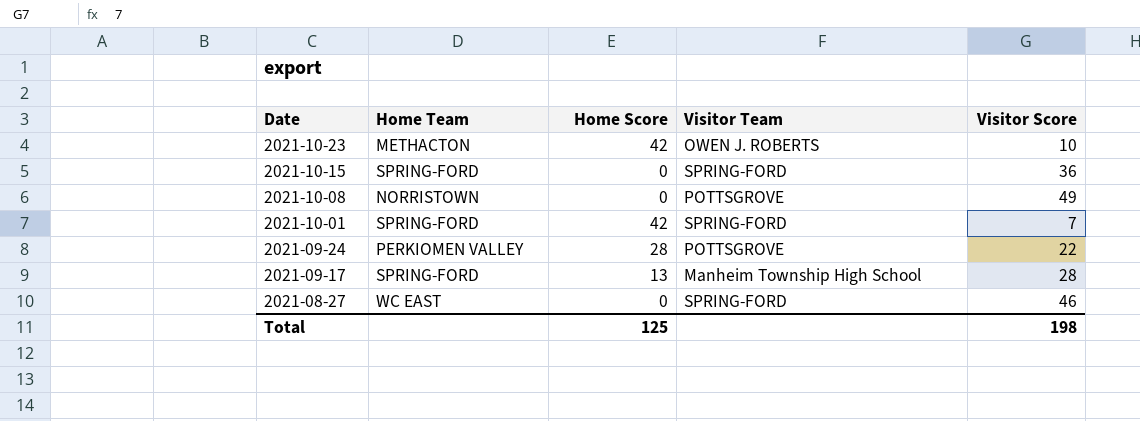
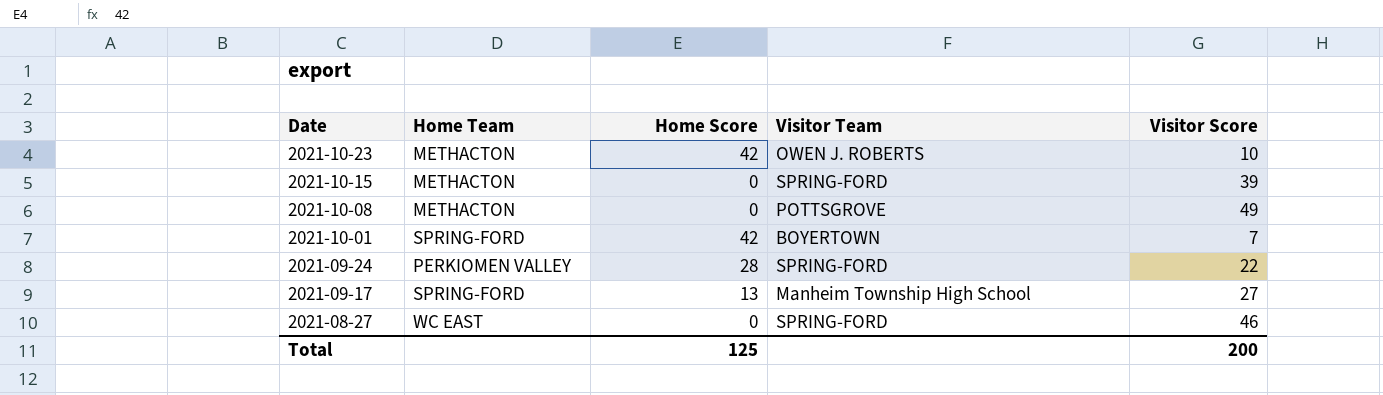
2021-10-15 | Home Team: SPRING-FORD -> METHACTON
2021-10-15 | Visitor Score: 36 -> 39
2021-10-08 | Home Team: NORRISTOWN -> METHACTON
2021-10-01 | Visitor Team: SPRING-FORD -> BOYERTOWN
2021-09-24 | Visitor Team: POTTSGROVE -> SPRING-FORD
2021-09-17 | Visitor Score: 28 -> 27
Total | Visitor Score: 198 -> 200

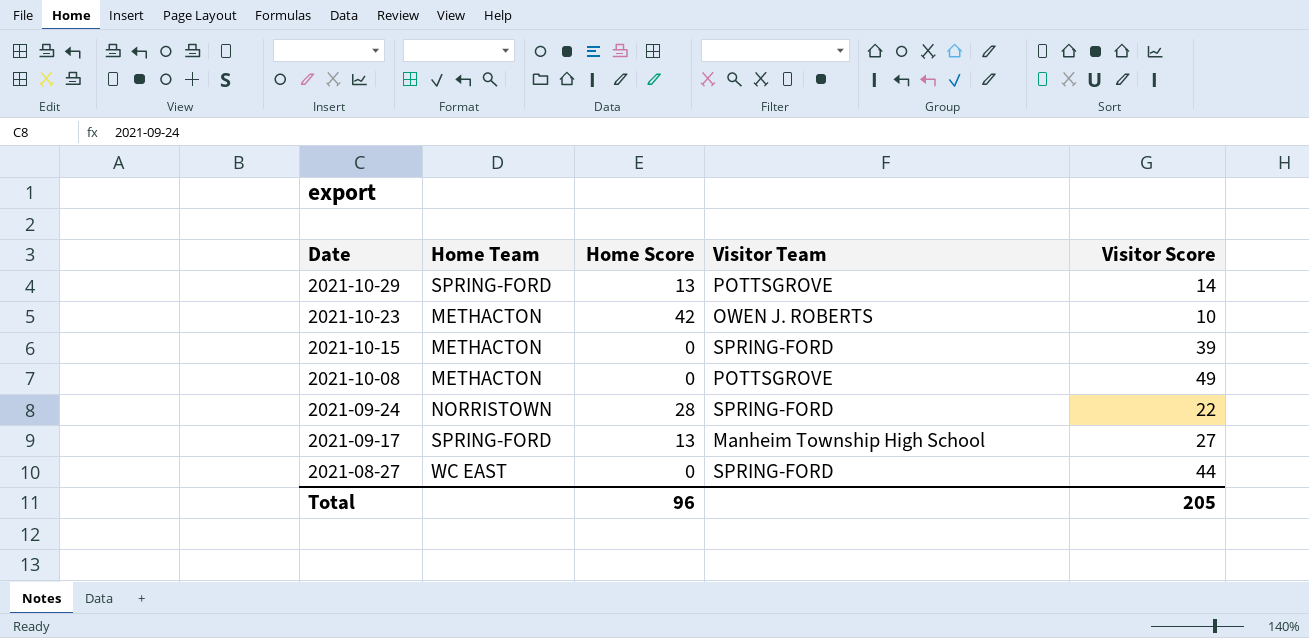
row 2021-10-01: SPRING-FORD | 42 | BOYERTOWN | 7 -> none
row 2021-10-29: none -> SPRING-FORD | 13 | POTTSGROVE | 14
2021-09-24 | Home Team: PERKIOMEN VALLEY -> NORRISTOWN
2021-08-27 | Visitor Score: 46 -> 44
Total | Home Score: 125 -> 96
Total | Visitor Score: 200 -> 205

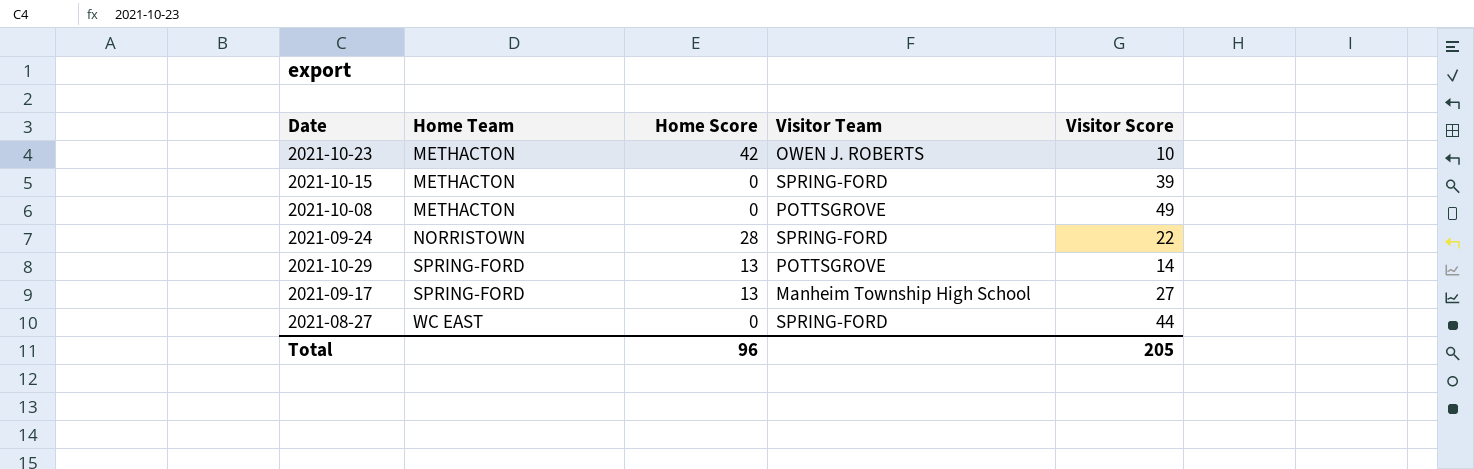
row order: Date descending -> Home Team ascending

